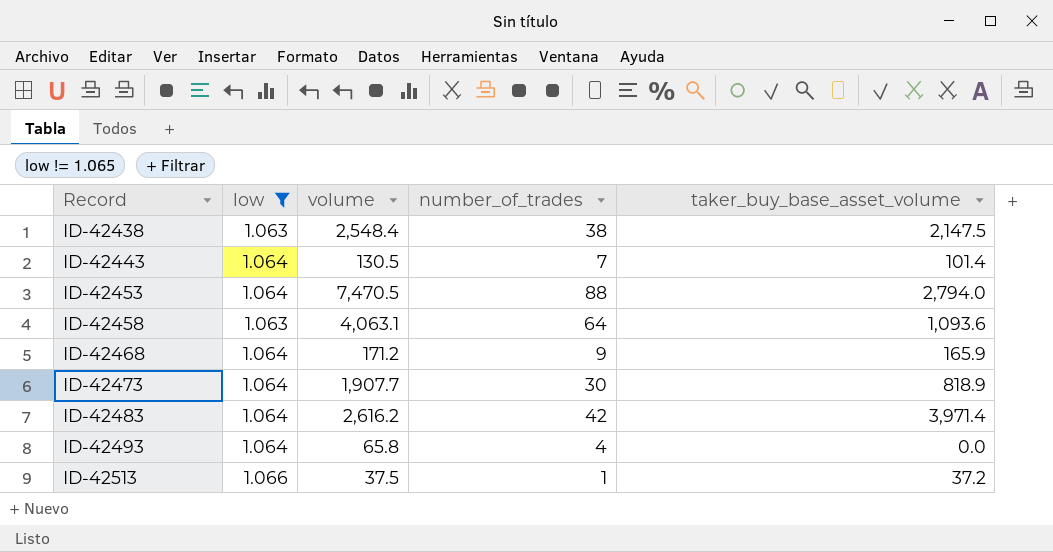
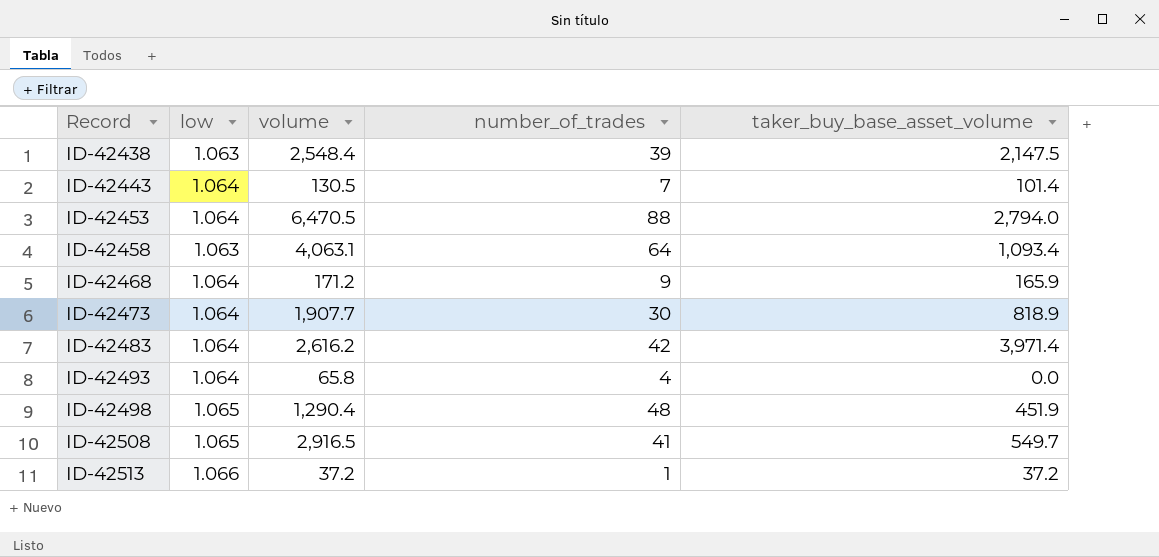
filter: low != 1.065 -> none
ID-42438 | number_of_trades: 38 -> 39
ID-42453 | volume: 7,470.5 -> 6,470.5
ID-42458 | taker_buy_base_asset_volume: 1,093.6 -> 1,093.4
ID-42513 | volume: 37.5 -> 37.2

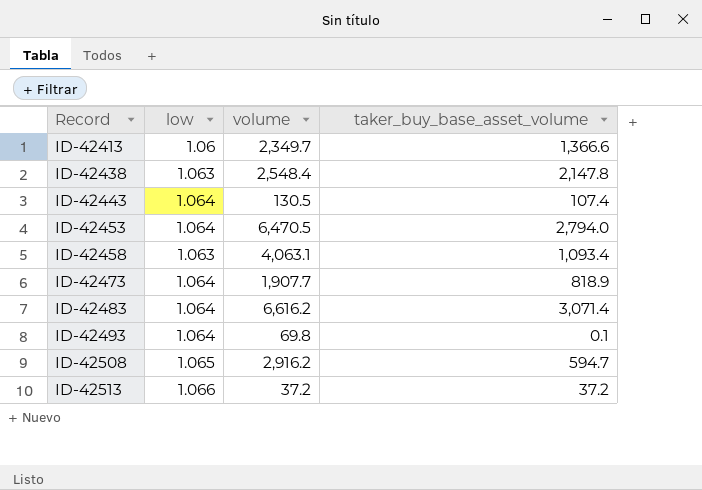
column number_of_trades | position: 4 -> none
row ID-42468: 1.064 | 171.2 | 9 | 165.9 -> none
row ID-42498: 1.065 | 1,290.4 | 48 | 451.9 -> none
row ID-42413: none -> 1.06 | 2,349.7 | 1,366.6
ID-42438 | taker_buy_base_asset_volume: 2,147.5 -> 2,147.8
ID-42443 | taker_buy_base_asset_volume: 101.4 -> 107.4
ID-42483 | volume: 2,616.2 -> 6,616.2
ID-42483 | taker_buy_base_asset_volume: 3,971.4 -> 3,071.4
ID-42493 | volume: 65.8 -> 69.8
ID-42493 | taker_buy_base_asset_volume: 0.0 -> 0.1
ID-42508 | volume: 2,916.5 -> 2,916.2
ID-42508 | taker_buy_base_asset_volume: 549.7 -> 594.7

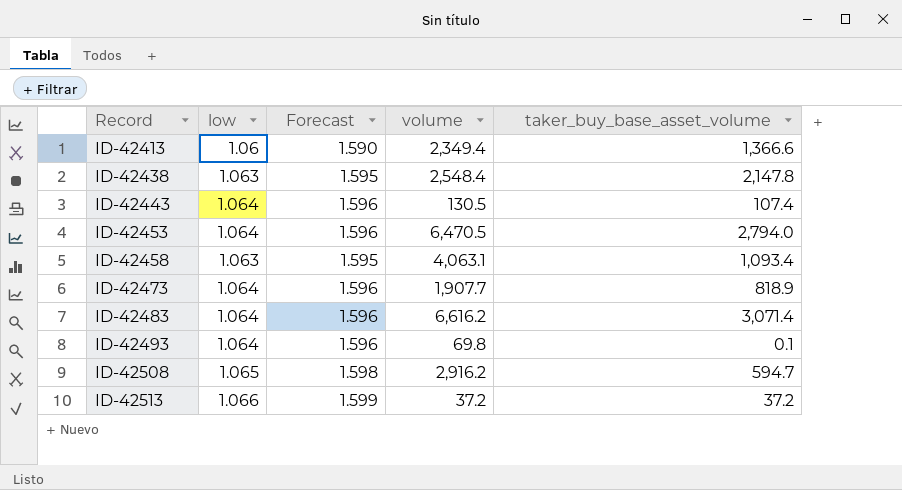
column Forecast | formula: none -> [low] * 1.5
ID-42413 | volume: 2,349.7 -> 2,349.4

